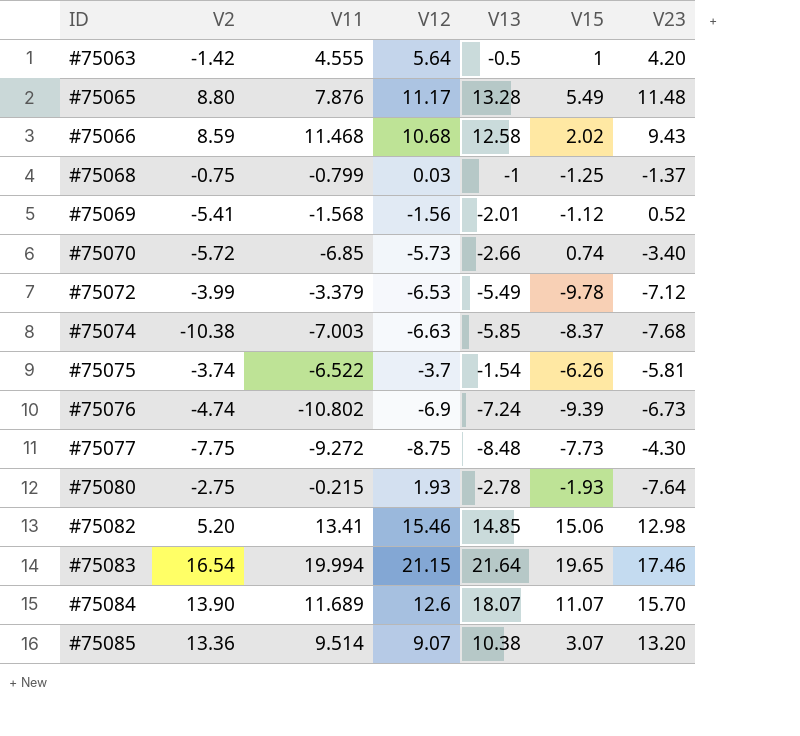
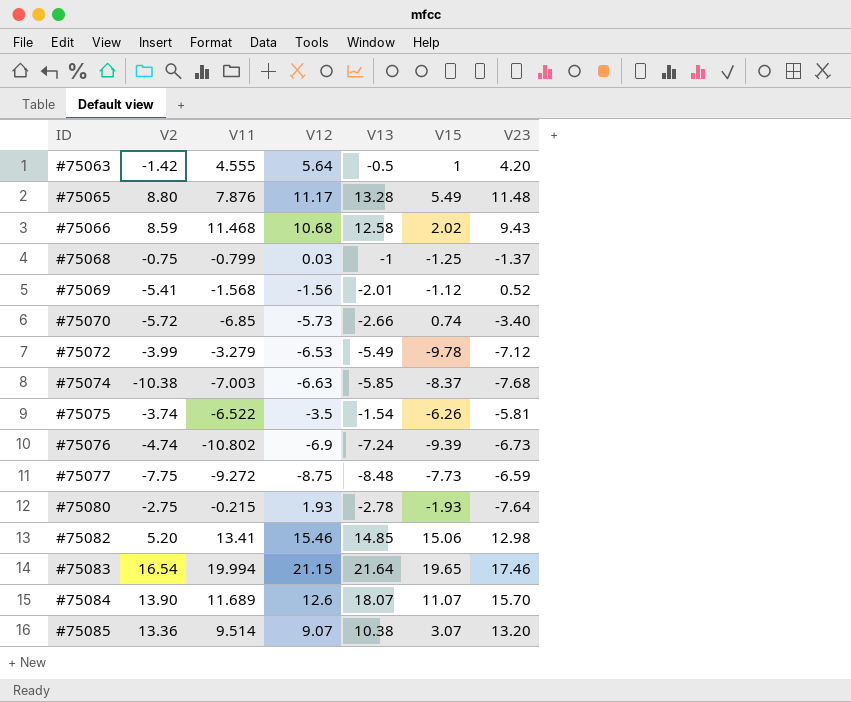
#75072 | V11: -3.379 -> -3.279
#75075 | V12: -3.7 -> -3.5
#75077 | V23: -4.30 -> -6.59

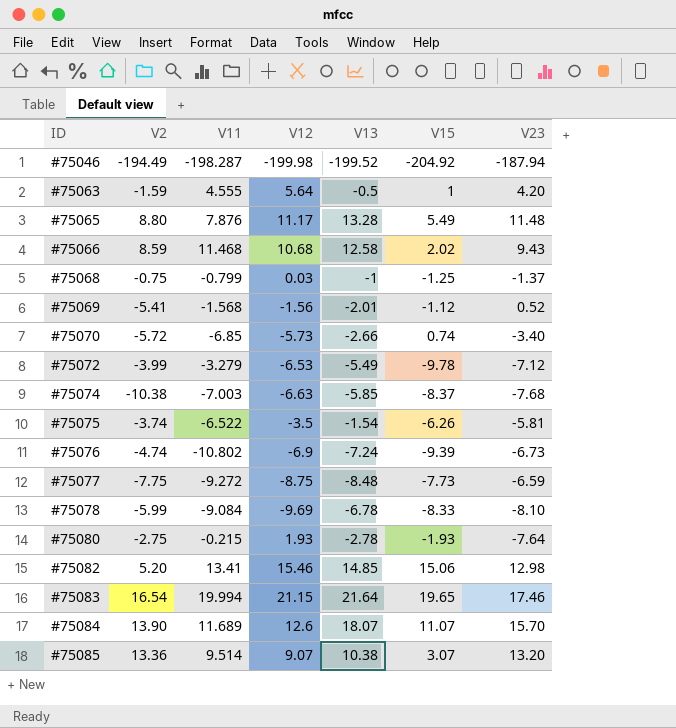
row #75046: none -> -194.49 | -198.287 | -199.98 | -199.52 | -204.92 | -187.94
#75063 | V2: -1.42 -> -1.59
row #75078: none -> -5.99 | -9.084 | -9.69 | -6.78 | -8.33 | -8.10

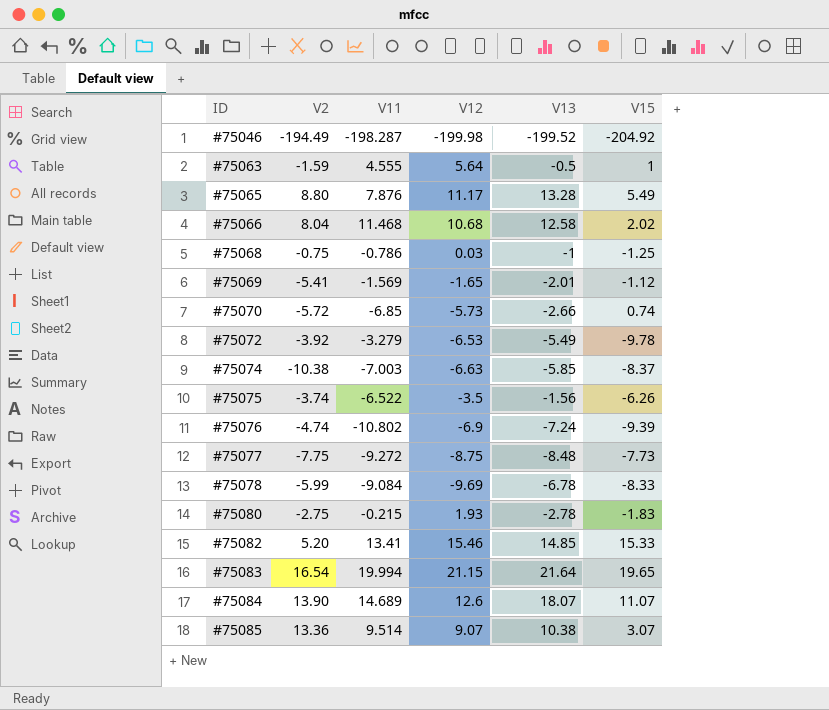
column V23 | position: 7 -> none
#75066 | V2: 8.59 -> 8.04
#75068 | V11: -0.799 -> -0.786
#75069 | V11: -1.568 -> -1.569
#75069 | V12: -1.56 -> -1.65
#75072 | V2: -3.99 -> -3.92
#75075 | V13: -1.54 -> -1.56
#75080 | V15: -1.93 -> -1.83
#75082 | V15: 15.06 -> 15.33
#75084 | V11: 11.689 -> 14.689

